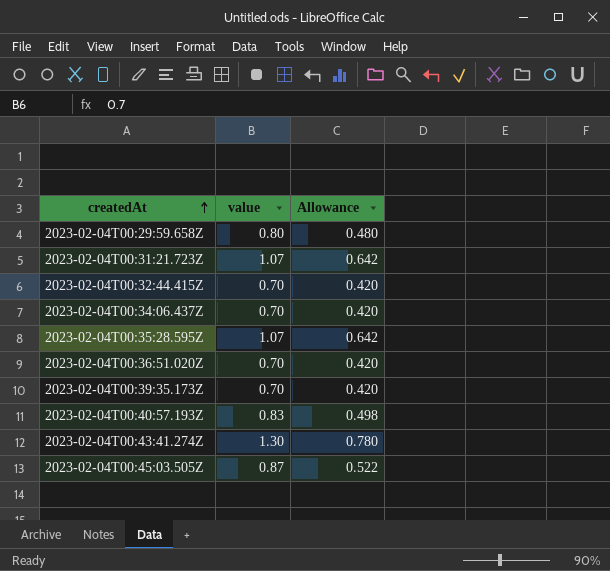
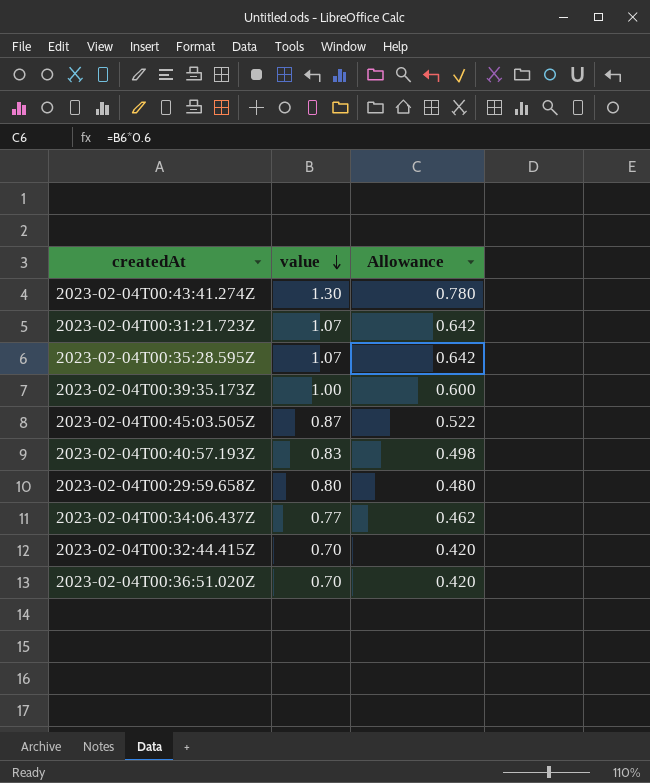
row order: createdAt ascending -> value descending
2023-02-04T00:39:35.173Z | value: 0.70 -> 1.00
2023-02-04T00:39:35.173Z | Allowance: 0.420 -> 0.600
2023-02-04T00:34:06.437Z | value: 0.70 -> 0.77
2023-02-04T00:34:06.437Z | Allowance: 0.420 -> 0.462

